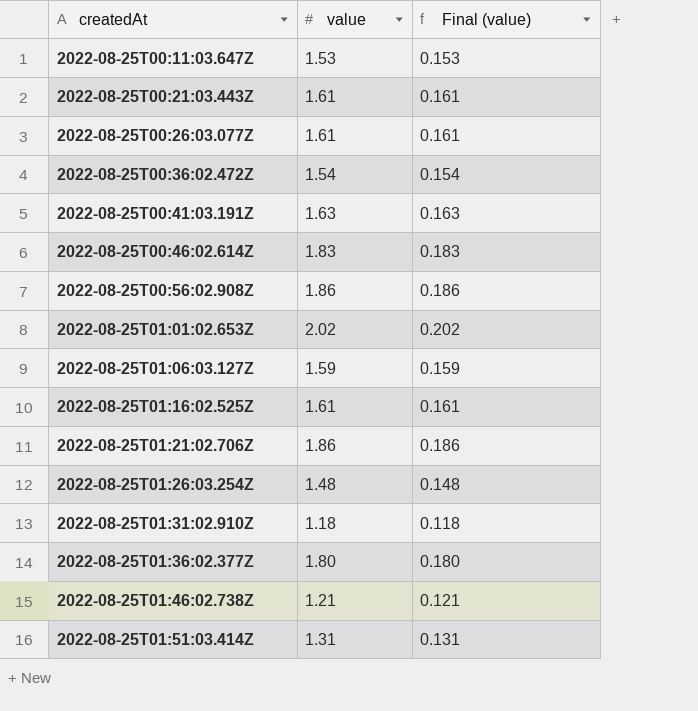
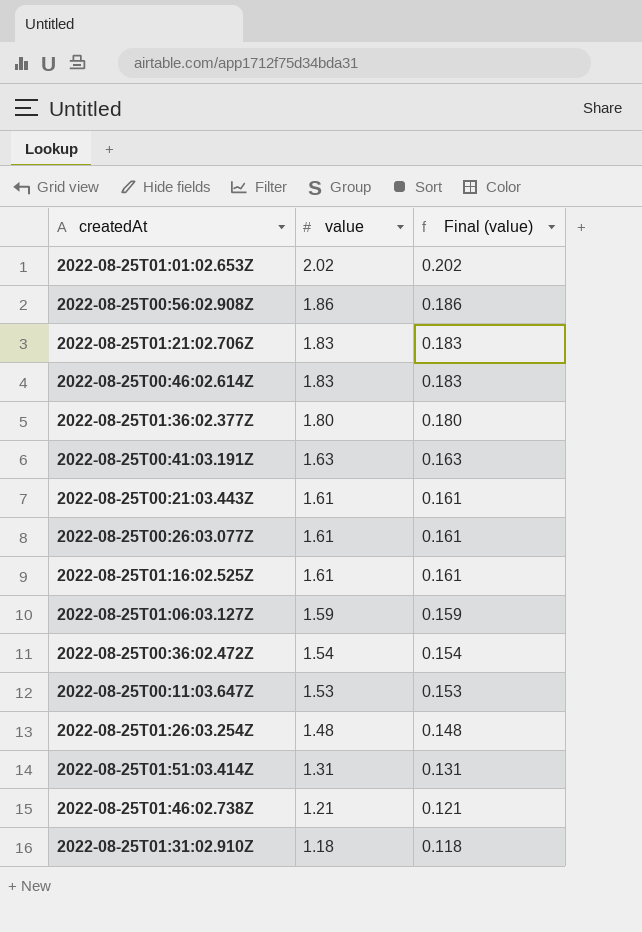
row order: createdAt ascending -> value descending
2022-08-25T01:21:02.706Z | value: 1.86 -> 1.83
2022-08-25T01:21:02.706Z | Final (value): 0.186 -> 0.183

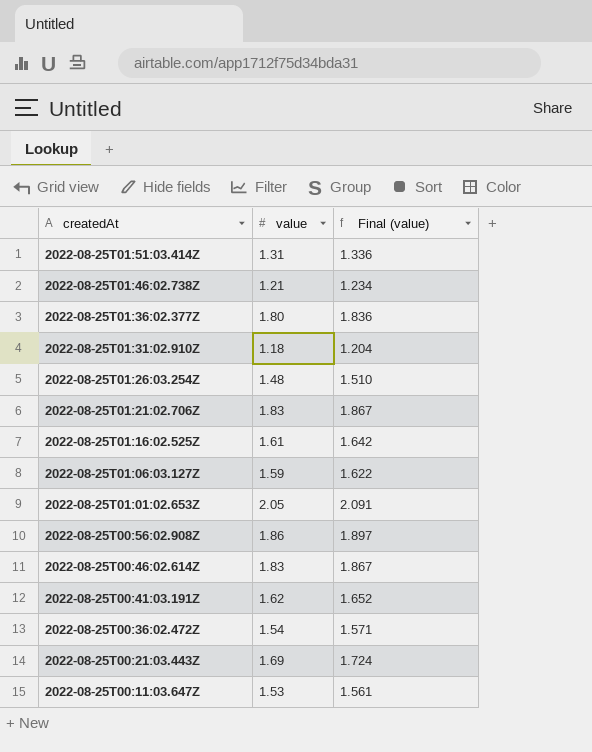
row order: value descending -> createdAt descending
column Final (value) | formula: [value] * 0.1 -> [value] * 1.02
row 2022-08-25T00:26:03.077Z: 1.61 | 0.161 -> none
2022-08-25T01:01:02.653Z | value: 2.02 -> 2.05
2022-08-25T00:41:03.191Z | value: 1.63 -> 1.62
2022-08-25T00:21:03.443Z | value: 1.61 -> 1.69

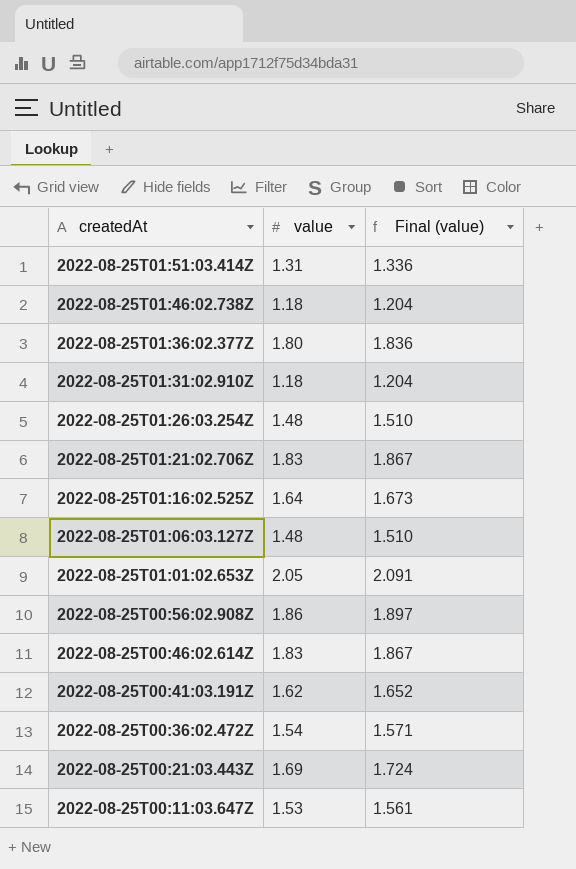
2022-08-25T01:46:02.738Z | value: 1.21 -> 1.18
2022-08-25T01:46:02.738Z | Final (value): 1.234 -> 1.204
2022-08-25T01:16:02.525Z | value: 1.61 -> 1.64
2022-08-25T01:16:02.525Z | Final (value): 1.642 -> 1.673
2022-08-25T01:06:03.127Z | value: 1.59 -> 1.48
2022-08-25T01:06:03.127Z | Final (value): 1.622 -> 1.510

